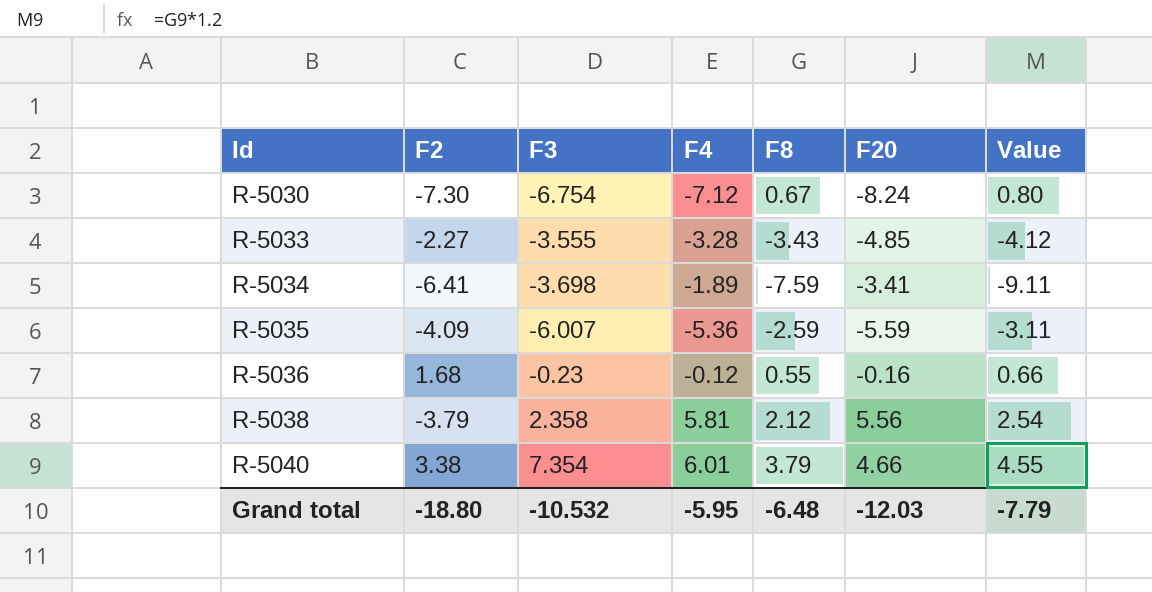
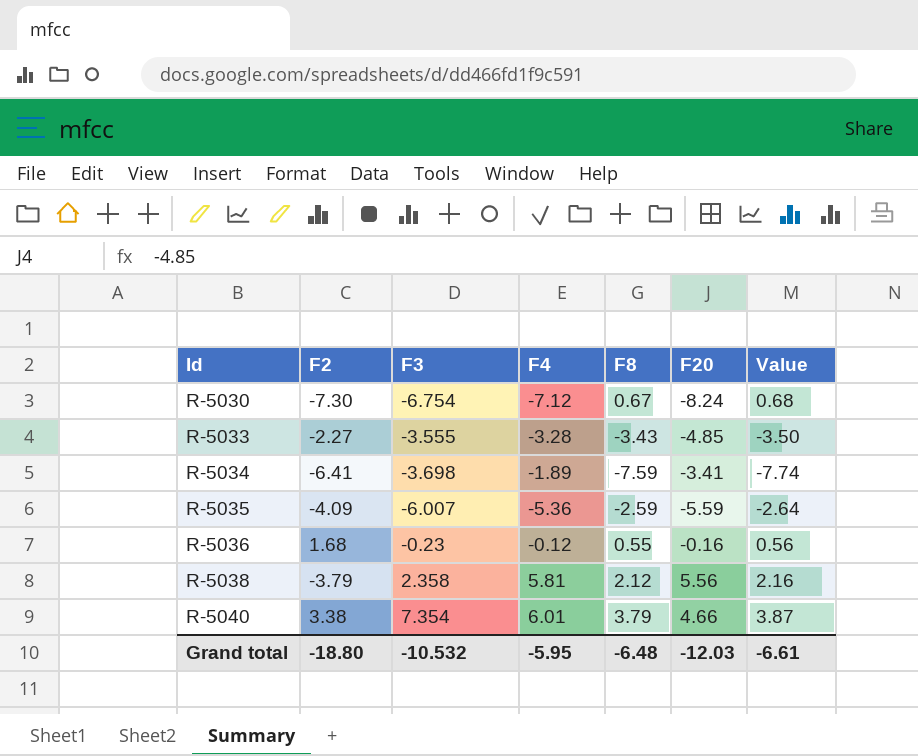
column Value | formula: [F8] * 1.2 -> [F8] * 1.02
Grand total | Value: -7.79 -> -6.61

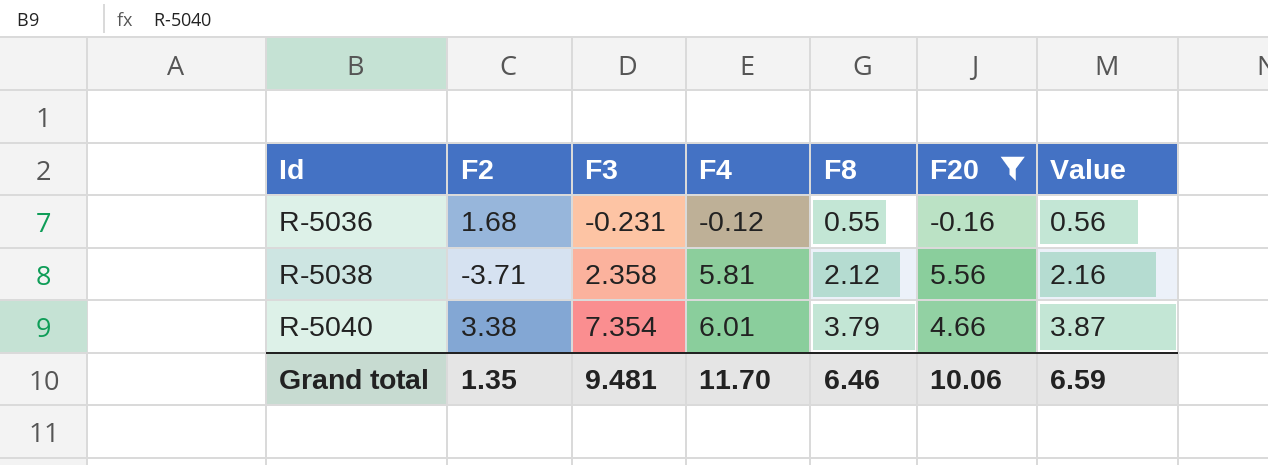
filter: none -> F20 >= -0.16
R-5036 | F3: -0.23 -> -0.231
R-5038 | F2: -3.79 -> -3.71
Grand total | F2: -18.80 -> 1.35
Grand total | F3: -10.532 -> 9.481
Grand total | F4: -5.95 -> 11.70
Grand total | F8: -6.48 -> 6.46
Grand total | F20: -12.03 -> 10.06
Grand total | Value: -6.61 -> 6.59

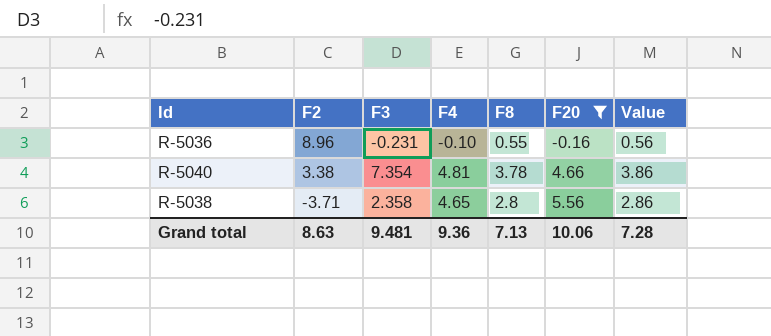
row order: Id ascending -> F2 descending
R-5036 | F2: 1.68 -> 8.96
R-5036 | F4: -0.12 -> -0.10
R-5040 | F4: 6.01 -> 4.81
R-5040 | F8: 3.79 -> 3.78
R-5040 | Value: 3.87 -> 3.86
R-5038 | F4: 5.81 -> 4.65
R-5038 | F8: 2.12 -> 2.8
R-5038 | Value: 2.16 -> 2.86
Grand total | F2: 1.35 -> 8.63
Grand total | F4: 11.70 -> 9.36
Grand total | F8: 6.46 -> 7.13
Grand total | Value: 6.59 -> 7.28

